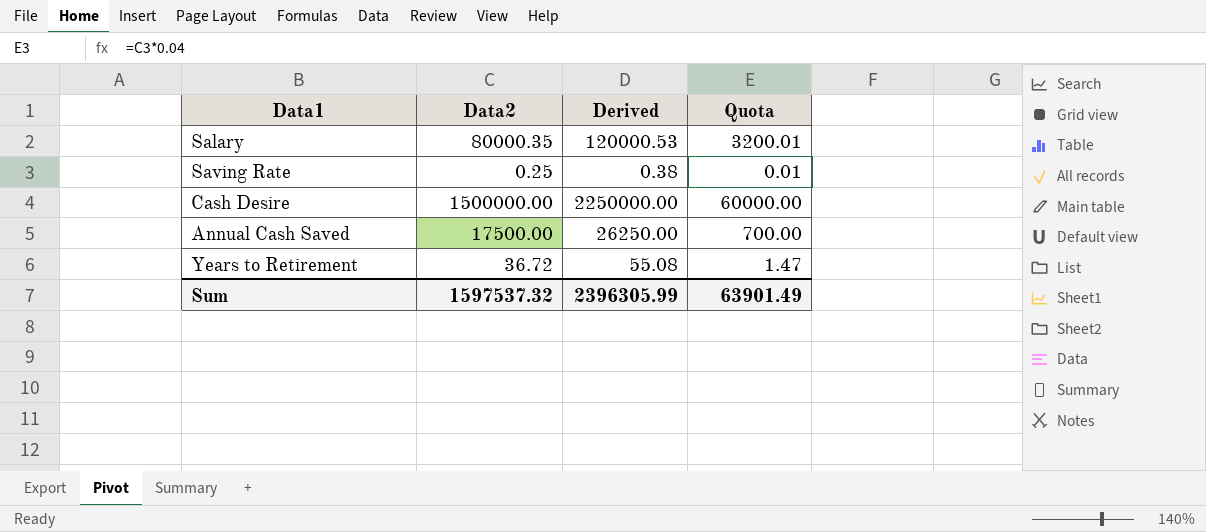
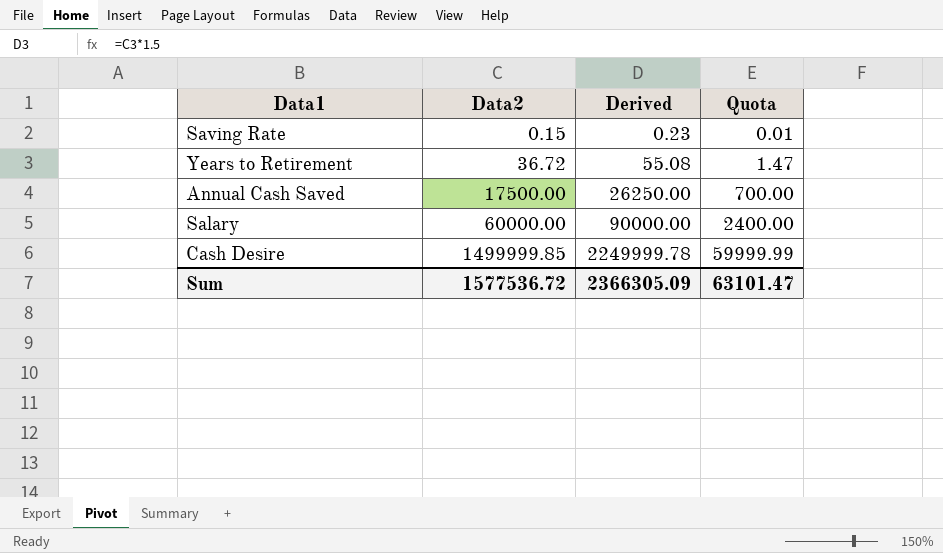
row order: none -> Data2 ascending
Saving Rate | Data2: 0.25 -> 0.15
Saving Rate | Derived: 0.38 -> 0.23
Salary | Data2: 80000.35 -> 60000.00
Salary | Derived: 120000.53 -> 90000.00
Salary | Quota: 3200.01 -> 2400.00
Cash Desire | Data2: 1500000.00 -> 1499999.85
Cash Desire | Derived: 2250000.00 -> 2249999.78
Cash Desire | Quota: 60000.00 -> 59999.99
Sum | Data2: 1597537.32 -> 1577536.72
Sum | Derived: 2396305.99 -> 2366305.09
Sum | Quota: 63901.49 -> 63101.47

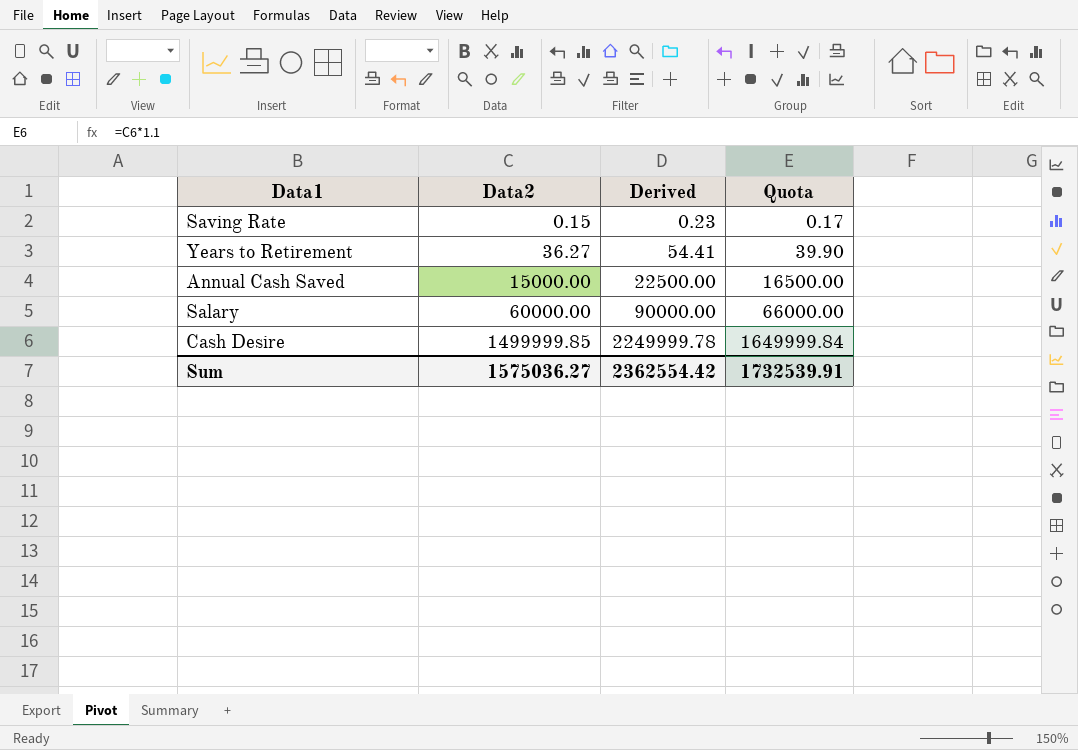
column Quota | formula: [Data2] * 0.04 -> [Data2] * 1.1
Years to Retirement | Data2: 36.72 -> 36.27
Years to Retirement | Derived: 55.08 -> 54.41
Annual Cash Saved | Data2: 17500.00 -> 15000.00
Annual Cash Saved | Derived: 26250.00 -> 22500.00
Sum | Data2: 1577536.72 -> 1575036.27
Sum | Derived: 2366305.09 -> 2362554.42
Sum | Quota: 63101.47 -> 1732539.91

